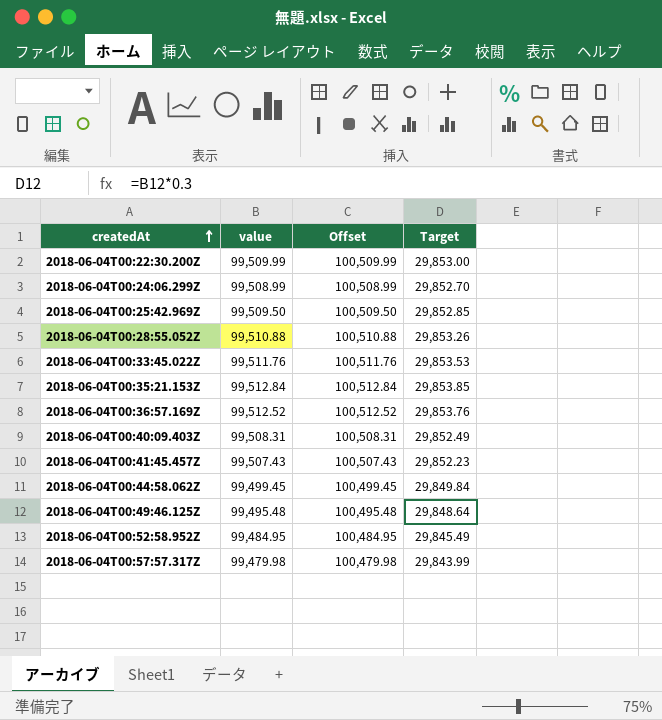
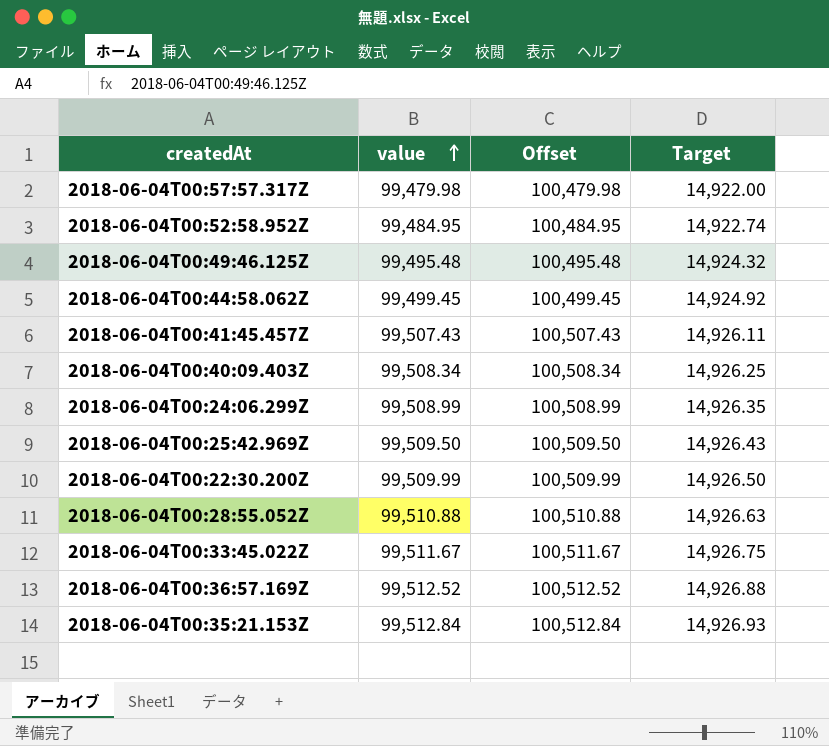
row order: createdAt ascending -> value ascending
column Target | formula: [value] * 0.3 -> [value] * 0.15
2018-06-04T00:40:09.403Z | value: 99,508.31 -> 99,508.34
2018-06-04T00:40:09.403Z | Offset: 100,508.31 -> 100,508.34
2018-06-04T00:33:45.022Z | value: 99,511.76 -> 99,511.67
2018-06-04T00:33:45.022Z | Offset: 100,511.76 -> 100,511.67

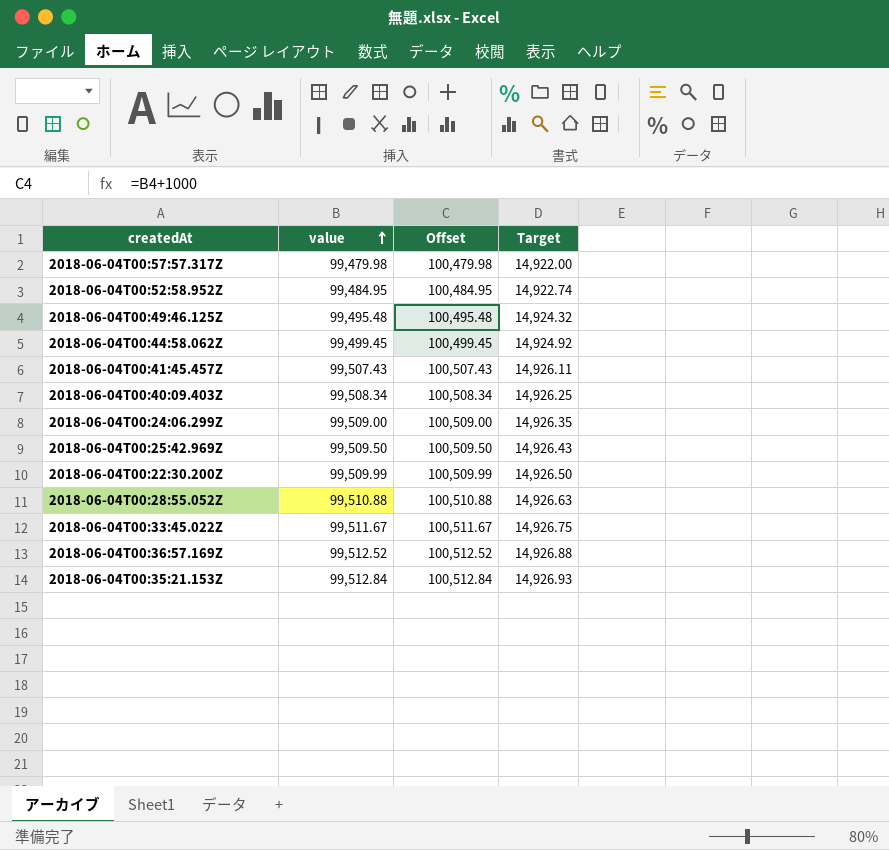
2018-06-04T00:24:06.299Z | value: 99,508.99 -> 99,509.00
2018-06-04T00:24:06.299Z | Offset: 100,508.99 -> 100,509.00

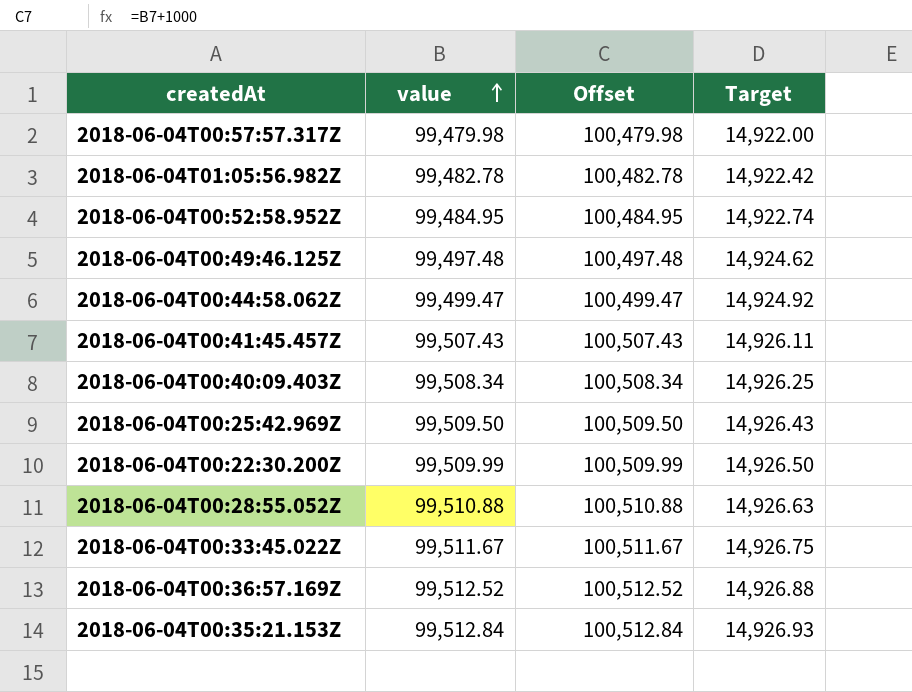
row 2018-06-04T00:24:06.299Z: 99,509.00 | 100,509.00 | 14,926.35 -> none
row 2018-06-04T01:05:56.982Z: none -> 99,482.78 | 100,482.78 | 14,922.42
2018-06-04T00:49:46.125Z | value: 99,495.48 -> 99,497.48
2018-06-04T00:49:46.125Z | Offset: 100,495.48 -> 100,497.48
2018-06-04T00:49:46.125Z | Target: 14,924.32 -> 14,924.62
2018-06-04T00:44:58.062Z | value: 99,499.45 -> 99,499.47
2018-06-04T00:44:58.062Z | Offset: 100,499.45 -> 100,499.47

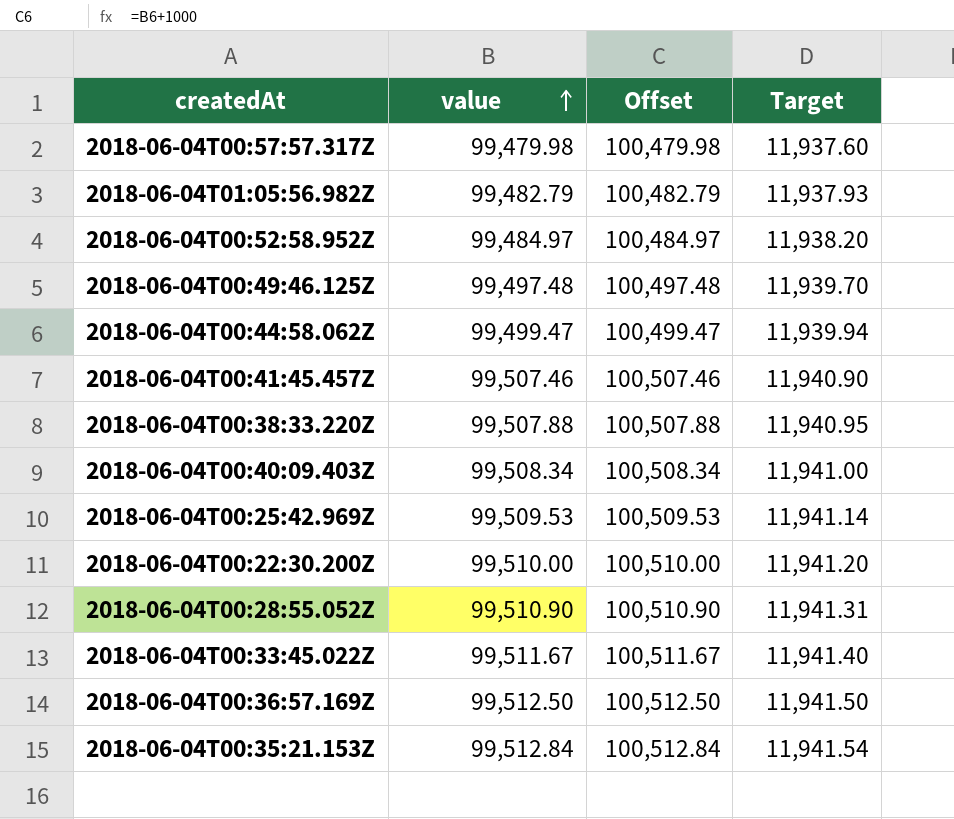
column Target | formula: [value] * 0.15 -> [value] * 0.12
2018-06-04T01:05:56.982Z | value: 99,482.78 -> 99,482.79
2018-06-04T01:05:56.982Z | Offset: 100,482.78 -> 100,482.79
2018-06-04T00:52:58.952Z | value: 99,484.95 -> 99,484.97
2018-06-04T00:52:58.952Z | Offset: 100,484.95 -> 100,484.97
2018-06-04T00:41:45.457Z | value: 99,507.43 -> 99,507.46
2018-06-04T00:41:45.457Z | Offset: 100,507.43 -> 100,507.46
row 2018-06-04T00:38:33.220Z: none -> 99,507.88 | 100,507.88 | 11,940.95
2018-06-04T00:25:42.969Z | value: 99,509.50 -> 99,509.53
2018-06-04T00:25:42.969Z | Offset: 100,509.50 -> 100,509.53
2018-06-04T00:22:30.200Z | value: 99,509.99 -> 99,510.00
2018-06-04T00:22:30.200Z | Offset: 100,509.99 -> 100,510.00
2018-06-04T00:28:55.052Z | value: 99,510.88 -> 99,510.90
2018-06-04T00:28:55.052Z | Offset: 100,510.88 -> 100,510.90
2018-06-04T00:36:57.169Z | value: 99,512.52 -> 99,512.50
2018-06-04T00:36:57.169Z | Offset: 100,512.52 -> 100,512.50

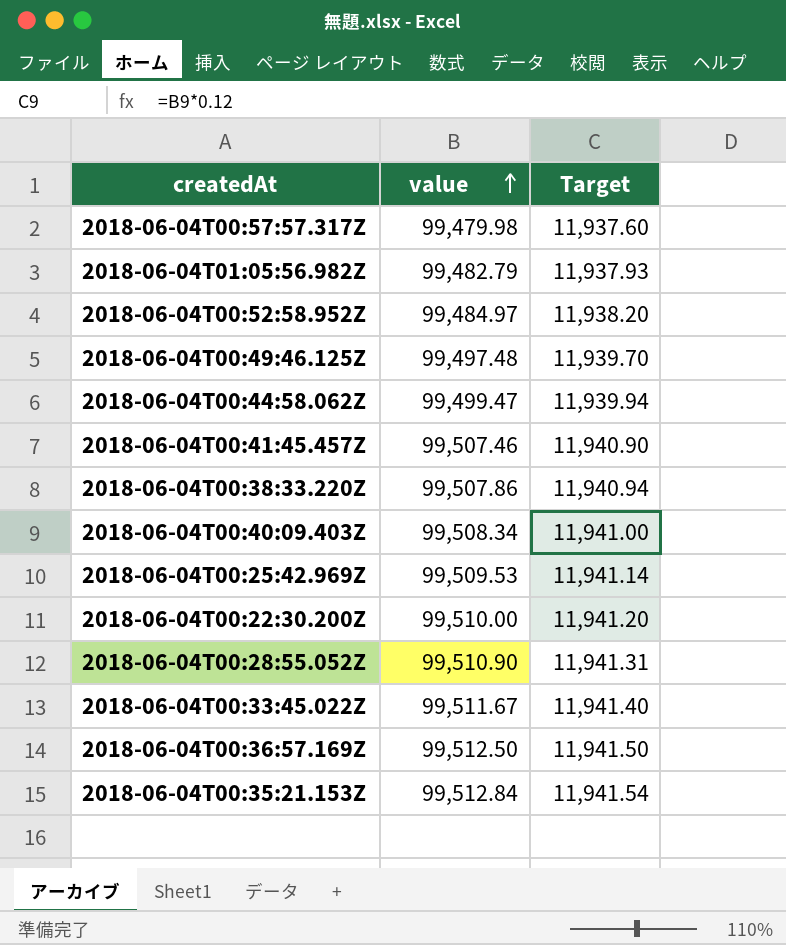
column Offset | formula: [value] + 1000 -> none
2018-06-04T00:38:33.220Z | value: 99,507.88 -> 99,507.86
2018-06-04T00:38:33.220Z | Target: 11,940.95 -> 11,940.94

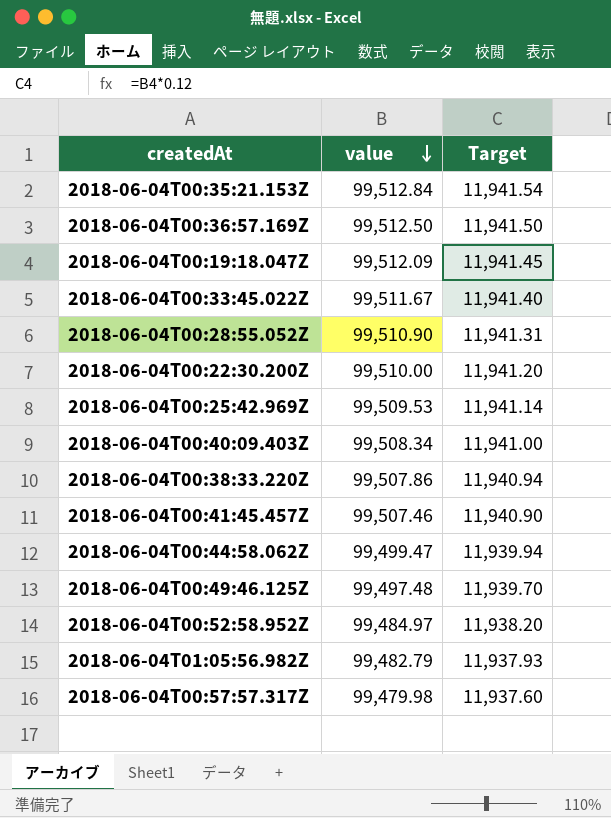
row order: value ascending -> value descending
row 2018-06-04T00:19:18.047Z: none -> 99,512.09 | 11,941.45

